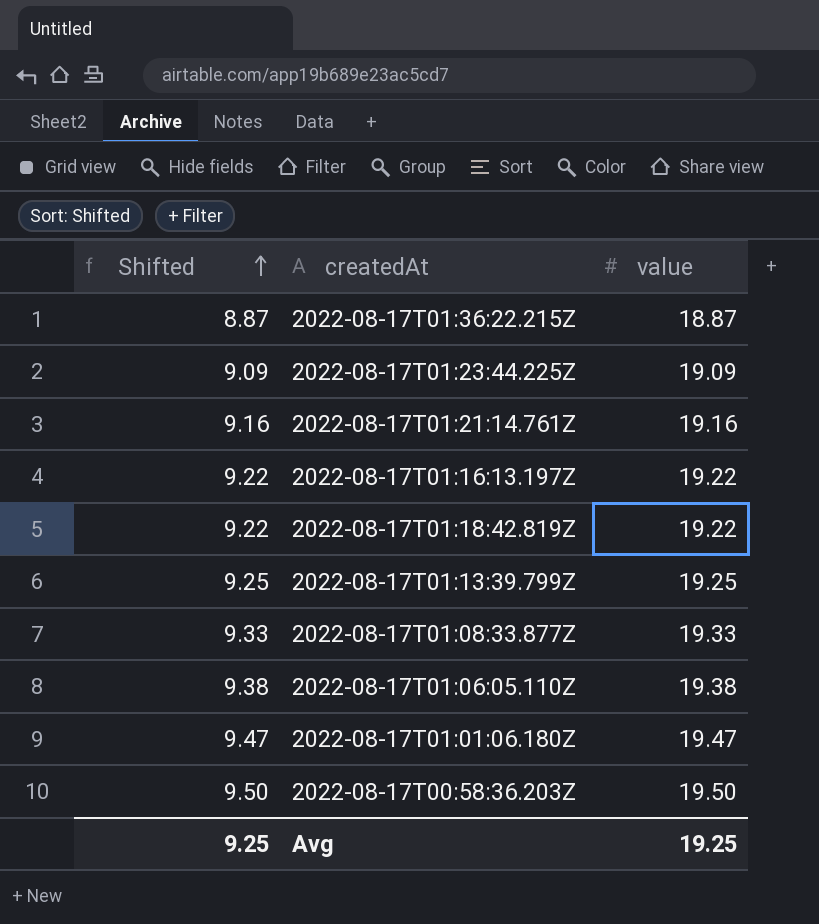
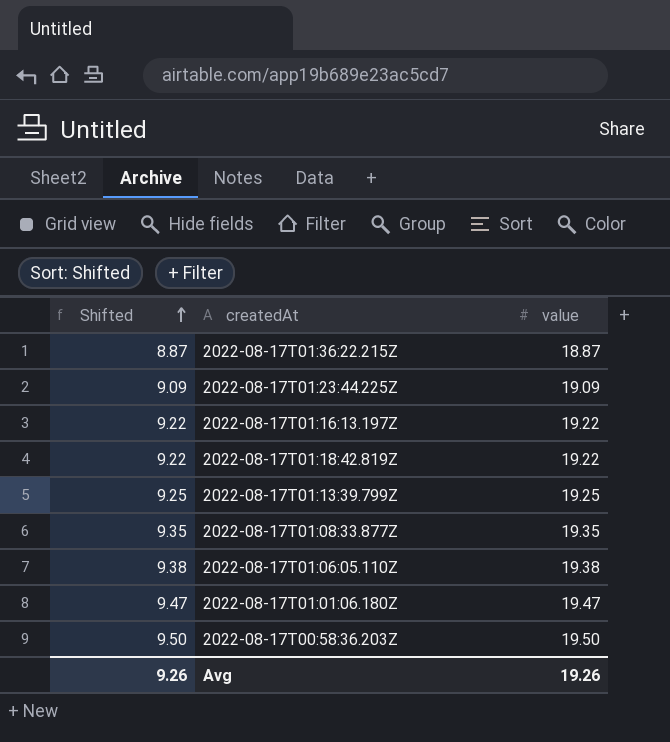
row 2022-08-17T01:21:14.761Z: 9.16 | 19.16 -> none
2022-08-17T01:08:33.877Z | Shifted: 9.33 -> 9.35
2022-08-17T01:08:33.877Z | value: 19.33 -> 19.35
Avg | Shifted: 9.25 -> 9.26
Avg | value: 19.25 -> 19.26

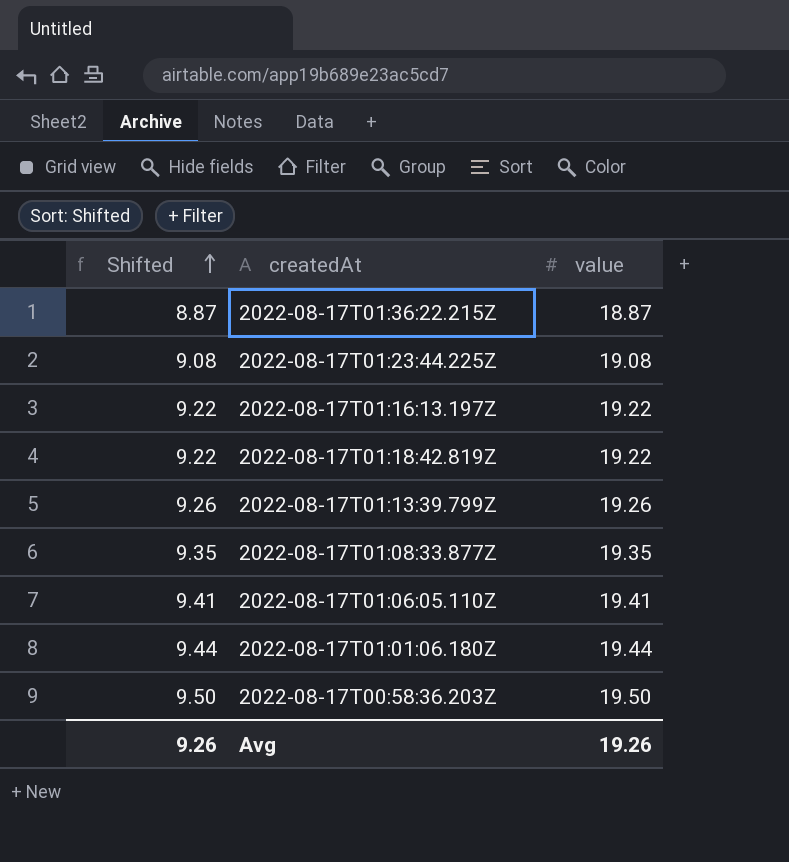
2022-08-17T01:23:44.225Z | Shifted: 9.09 -> 9.08
2022-08-17T01:23:44.225Z | value: 19.09 -> 19.08
2022-08-17T01:13:39.799Z | Shifted: 9.25 -> 9.26
2022-08-17T01:13:39.799Z | value: 19.25 -> 19.26
2022-08-17T01:06:05.110Z | Shifted: 9.38 -> 9.41
2022-08-17T01:06:05.110Z | value: 19.38 -> 19.41
2022-08-17T01:01:06.180Z | Shifted: 9.47 -> 9.44
2022-08-17T01:01:06.180Z | value: 19.47 -> 19.44

